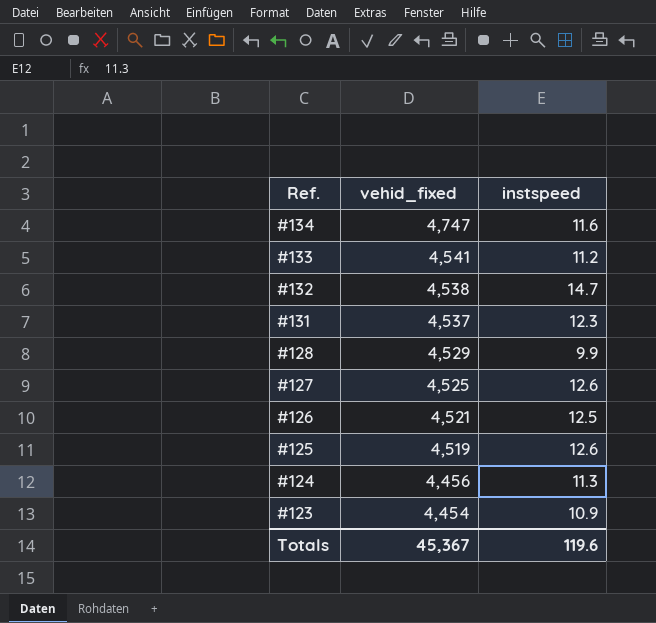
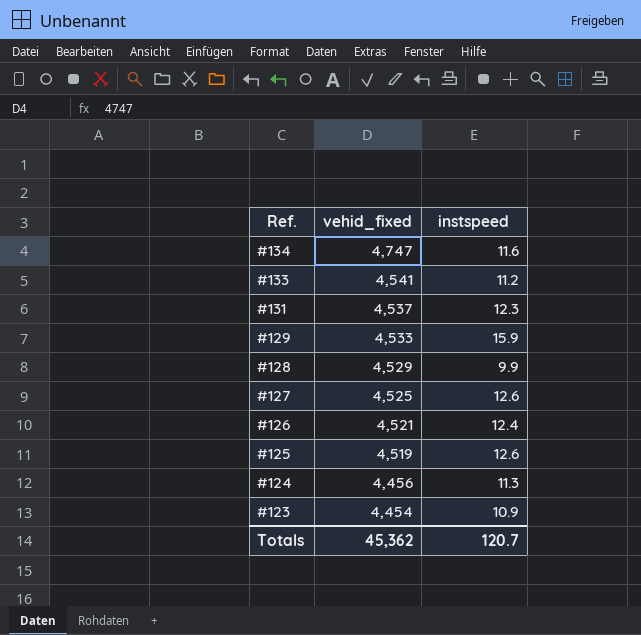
row #132: 4,538 | 14.7 -> none
row #129: none -> 4,533 | 15.9
#126 | instspeed: 12.5 -> 12.4
Totals | vehid_fixed: 45,367 -> 45,362
Totals | instspeed: 119.6 -> 120.7

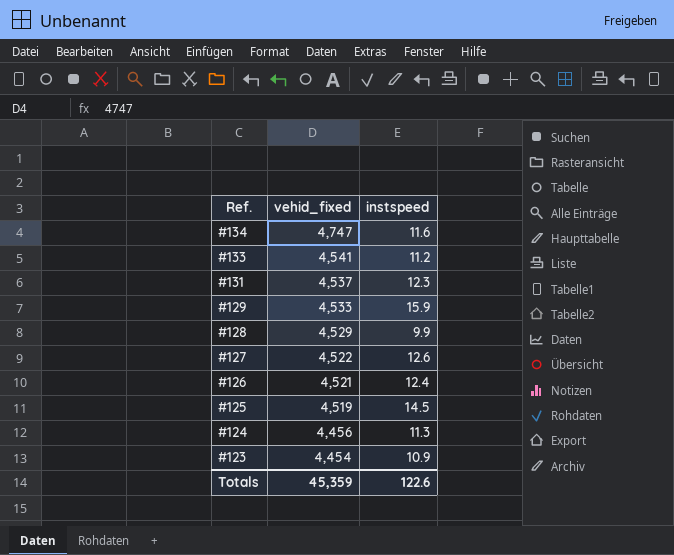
#127 | vehid_fixed: 4,525 -> 4,522
#125 | instspeed: 12.6 -> 14.5
Totals | vehid_fixed: 45,362 -> 45,359
Totals | instspeed: 120.7 -> 122.6

